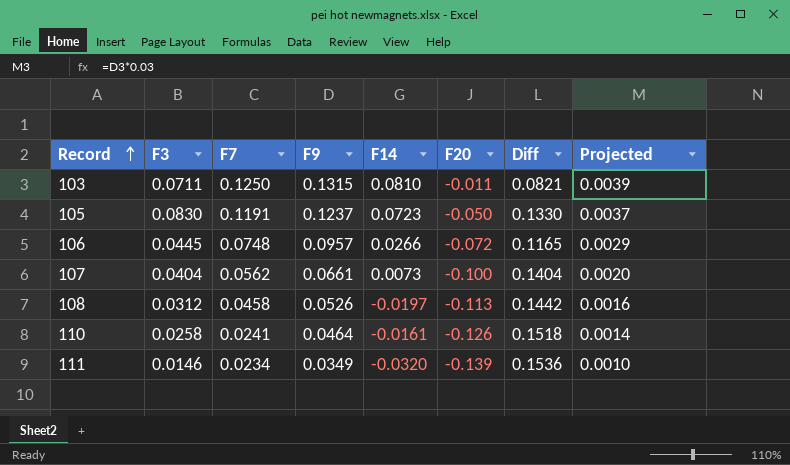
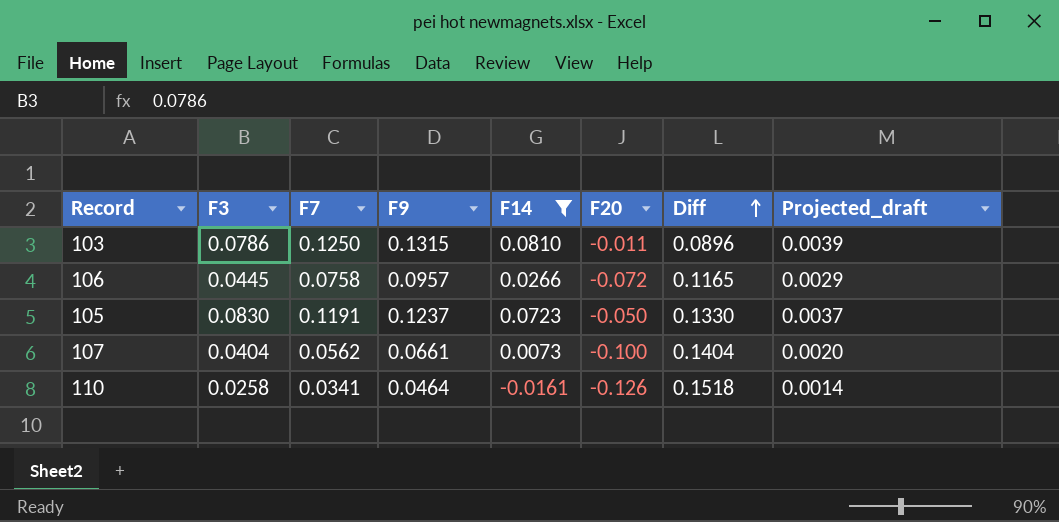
filter: none -> F14 >= -0.0161
row order: Record ascending -> Diff ascending
column name: Projected -> Projected_draft
103 | F3: 0.0711 -> 0.0786
103 | Diff: 0.0821 -> 0.0896
106 | F7: 0.0748 -> 0.0758
110 | F7: 0.0241 -> 0.0341

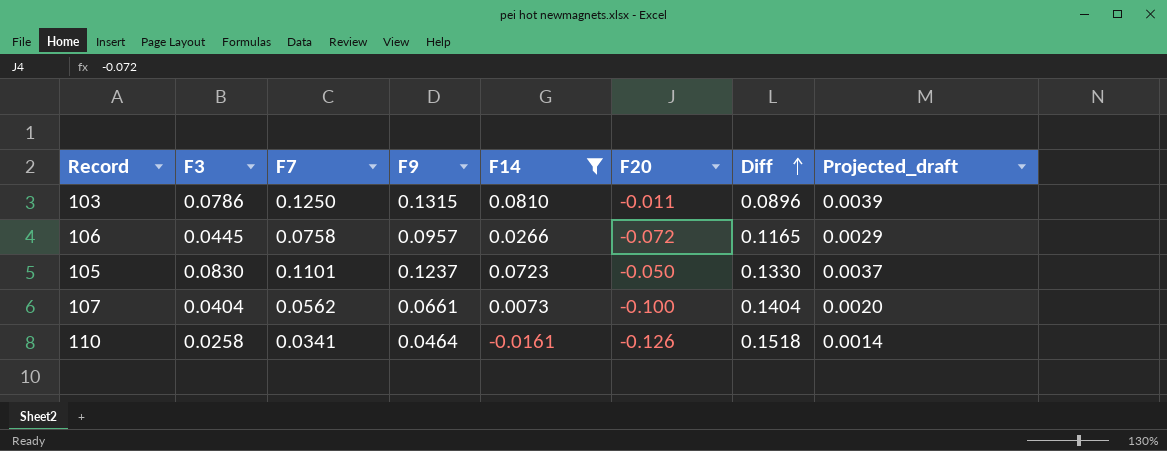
105 | F7: 0.1191 -> 0.1101

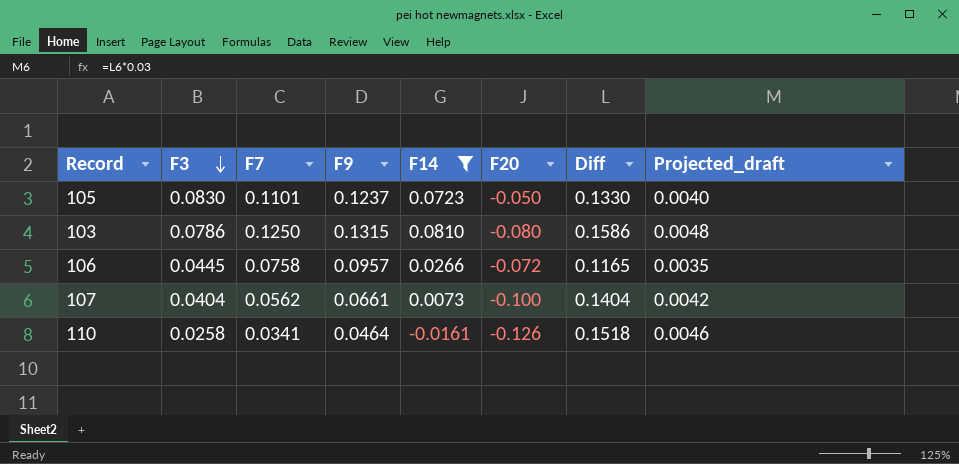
row order: Diff ascending -> F3 descending
column Projected_draft | formula: [F9] * 0.03 -> [Diff] * 0.03
103 | F20: -0.011 -> -0.080
103 | Diff: 0.0896 -> 0.1586

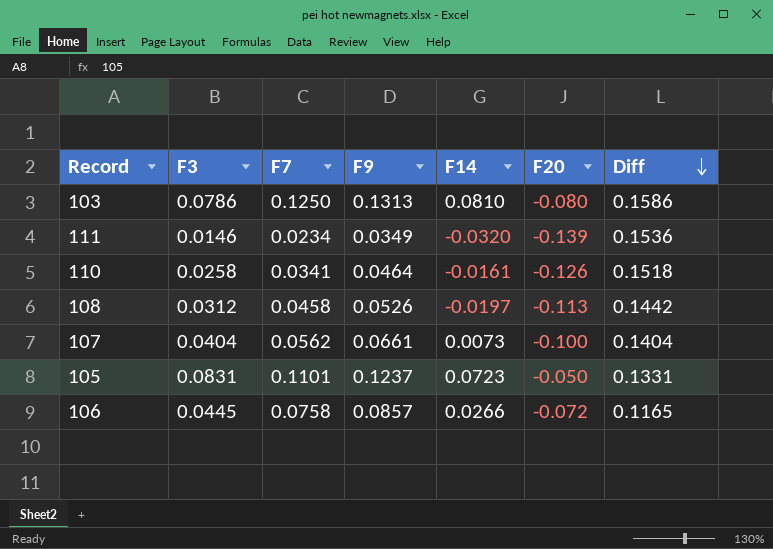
filter: F14 >= -0.0161 -> none
row order: F3 descending -> Diff descending
column Projected_draft | formula: [Diff] * 0.03 -> none
103 | F9: 0.1315 -> 0.1313
105 | F3: 0.0830 -> 0.0831
105 | Diff: 0.1330 -> 0.1331
106 | F9: 0.0957 -> 0.0857

